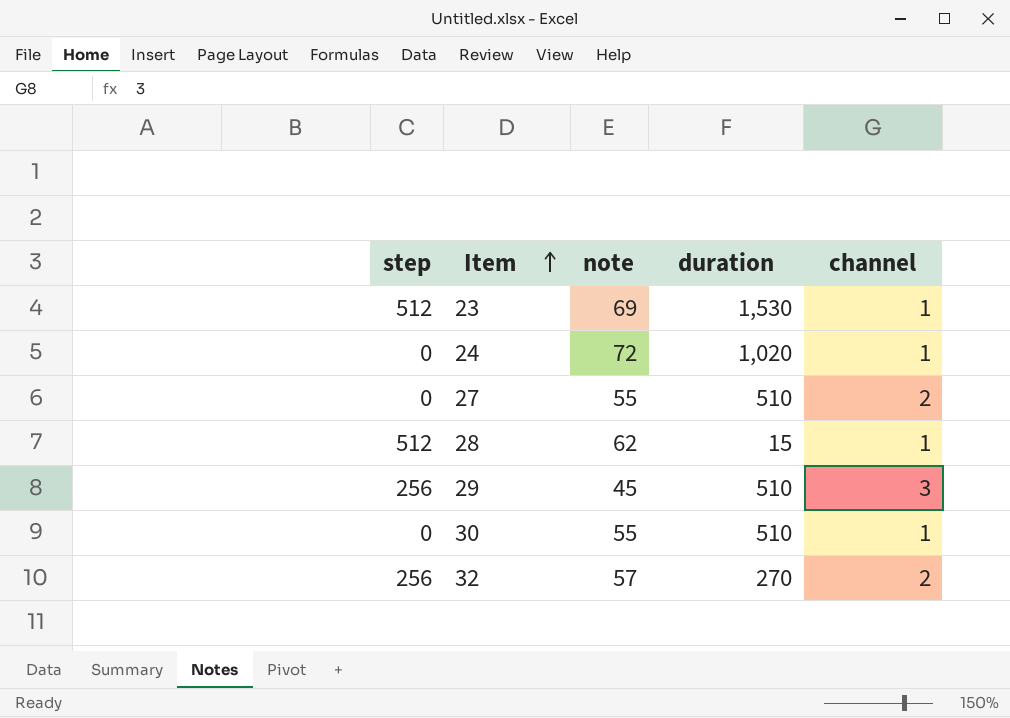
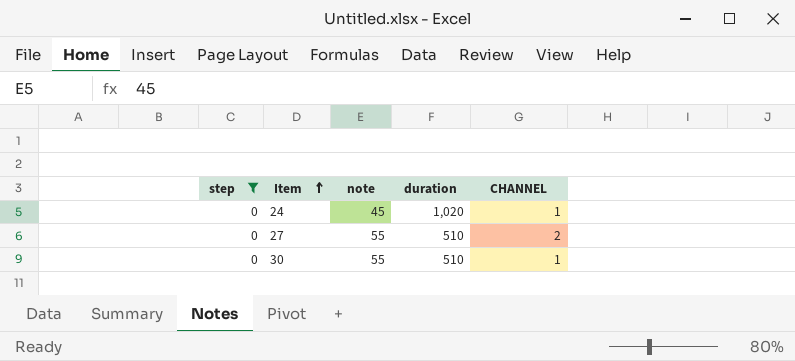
filter: none -> step = 0
column name: channel -> CHANNEL
24 | note: 72 -> 45

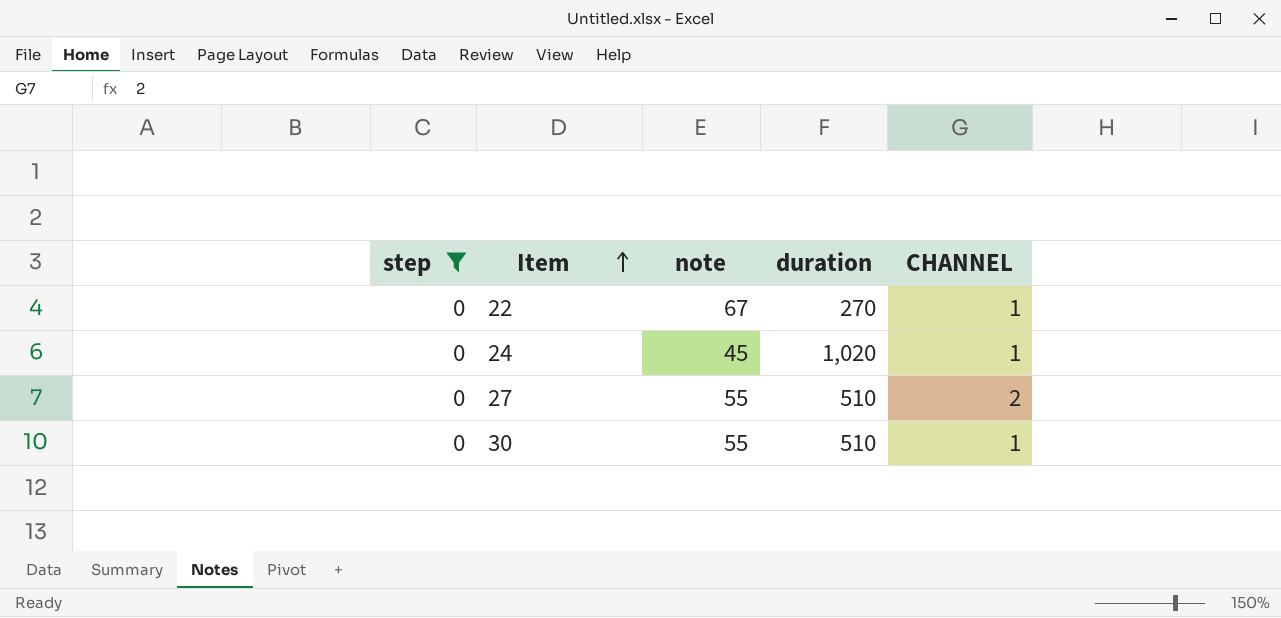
row 22: none -> 0 | 67 | 270 | 1

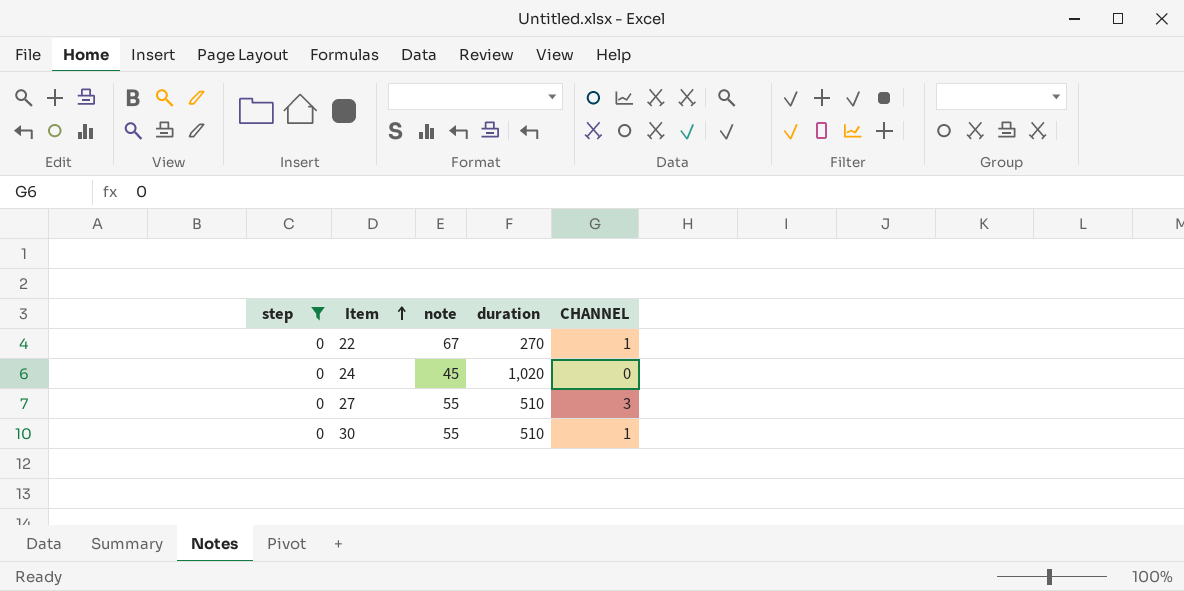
24 | CHANNEL: 1 -> 0
27 | CHANNEL: 2 -> 3

